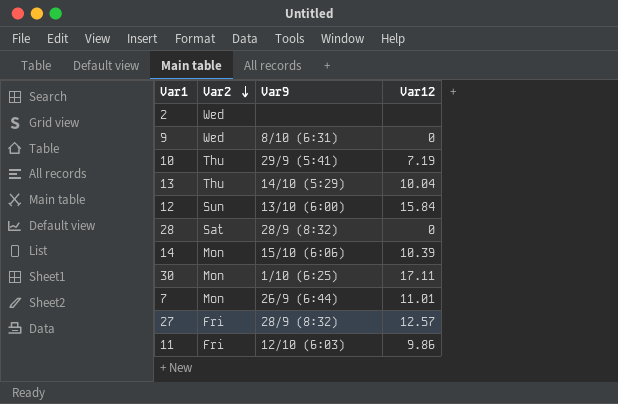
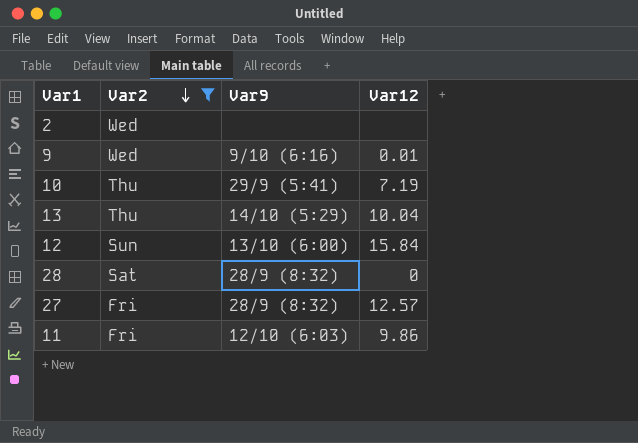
filter: none -> Var2 != Mon
9 | Var9: 8/10 (6:31) -> 9/10 (6:16)
9 | Var12: 0 -> 0.01

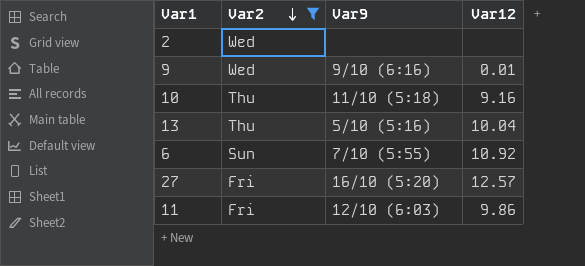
row 12: Sun | 13/10 (6:00) | 15.84 -> none
row 28: Sat | 28/9 (8:32) | 0 -> none
10 | Var9: 29/9 (5:41) -> 11/10 (5:18)
10 | Var12: 7.19 -> 9.16
13 | Var9: 14/10 (5:29) -> 5/10 (5:16)
row 6: none -> Sun | 7/10 (5:55) | 10.92
27 | Var9: 28/9 (8:32) -> 16/10 (5:20)

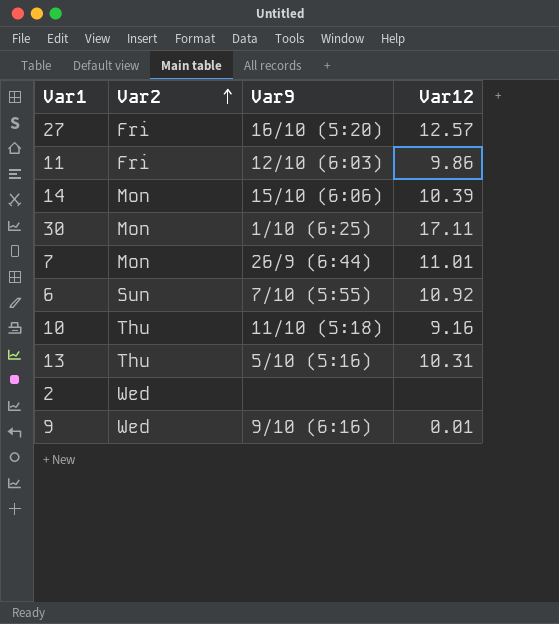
filter: Var2 != Mon -> none
row order: Var2 descending -> Var2 ascending
13 | Var12: 10.04 -> 10.31

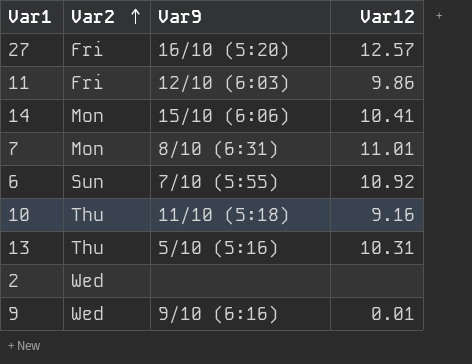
row 30: Mon | 1/10 (6:25) | 17.11 -> none
14 | Var12: 10.39 -> 10.41
7 | Var9: 26/9 (6:44) -> 8/10 (6:31)

